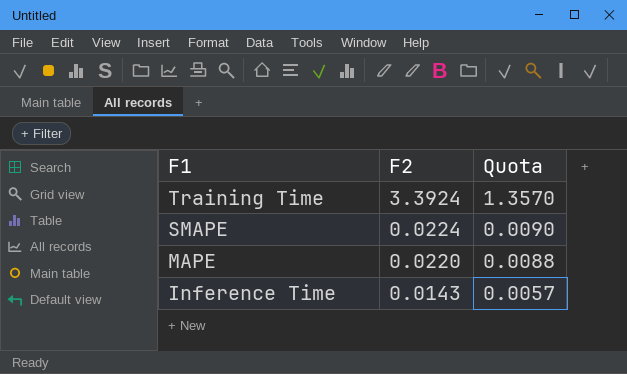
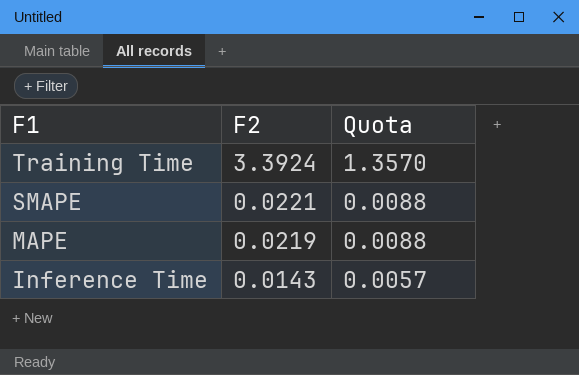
SMAPE | F2: 0.0224 -> 0.0221
SMAPE | Quota: 0.0090 -> 0.0088
MAPE | F2: 0.0220 -> 0.0219

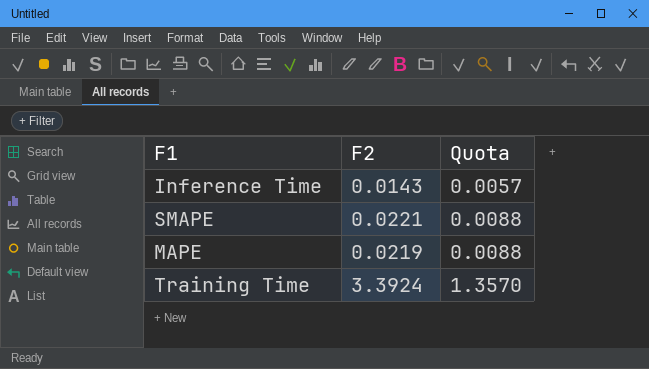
row order: F1 descending -> Quota ascending

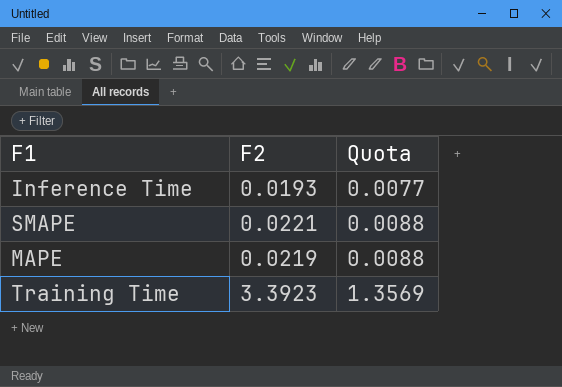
Inference Time | F2: 0.0143 -> 0.0193
Inference Time | Quota: 0.0057 -> 0.0077
Training Time | F2: 3.3924 -> 3.3923
Training Time | Quota: 1.3570 -> 1.3569

